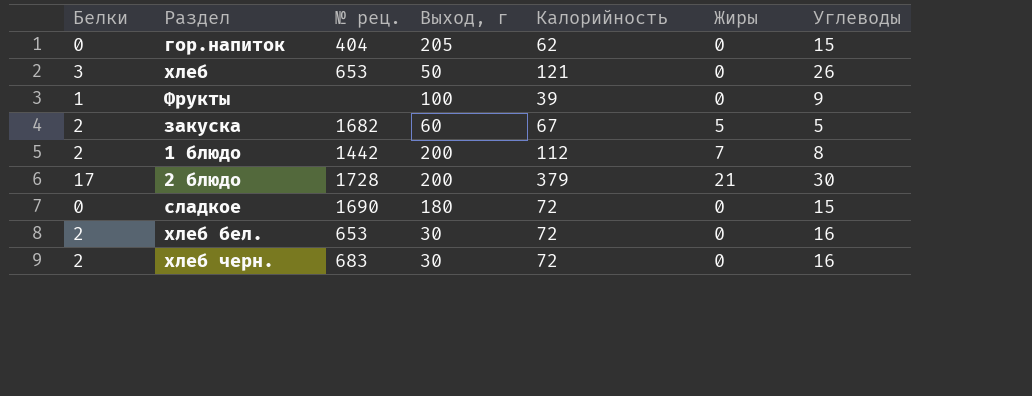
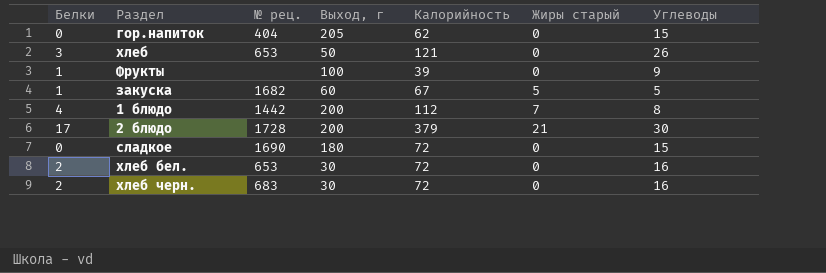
column name: Жиры -> Жиры старый
закуска | Белки: 2 -> 1
1 блюдо | Белки: 2 -> 4

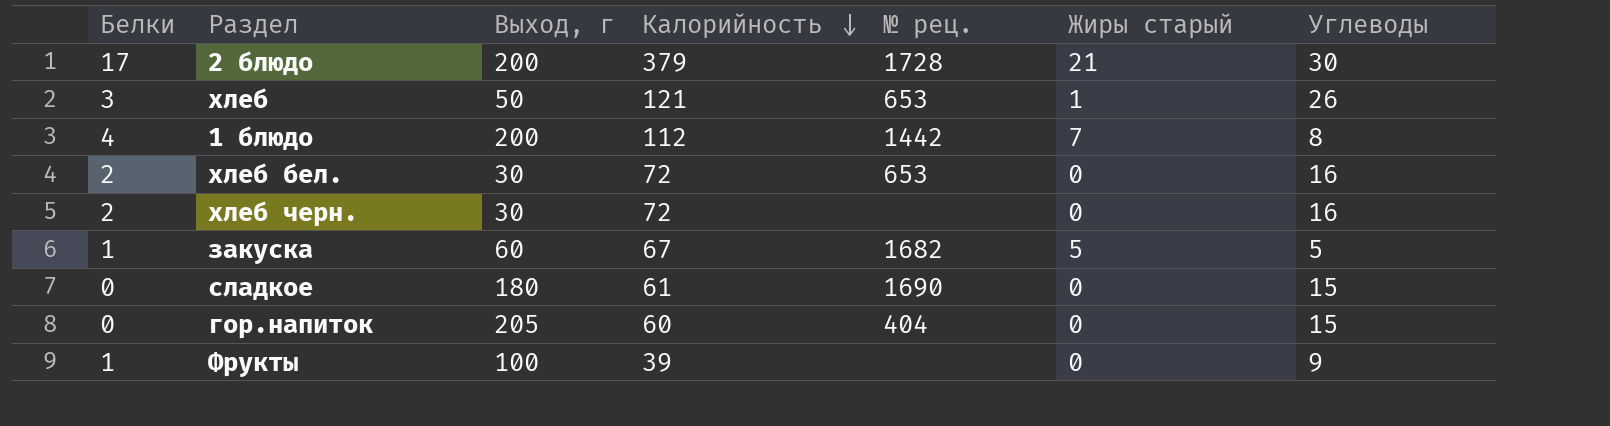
row order: none -> Калорийность descending
column № рец. | position: 3 -> 5
хлеб | Жиры старый: 0 -> 1
хлеб черн. | № рец.: 683 -> none
сладкое | Калорийность: 72 -> 61
гор.напиток | Калорийность: 62 -> 60

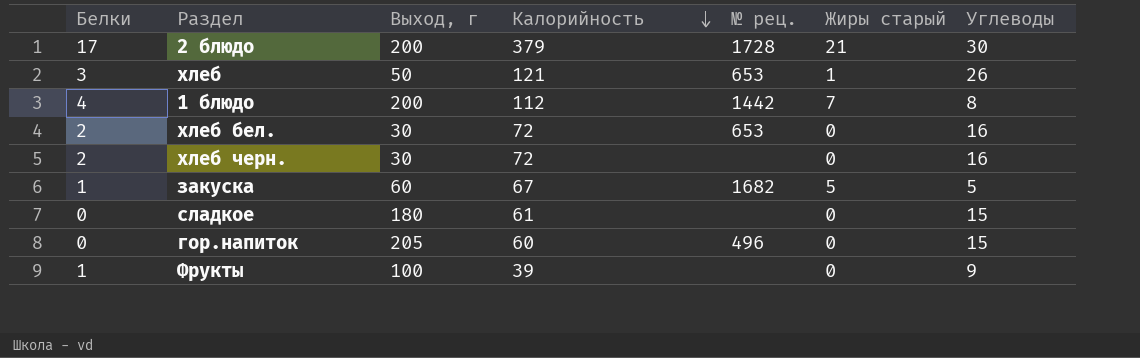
сладкое | № рец.: 1690 -> none
гор.напиток | № рец.: 404 -> 496

